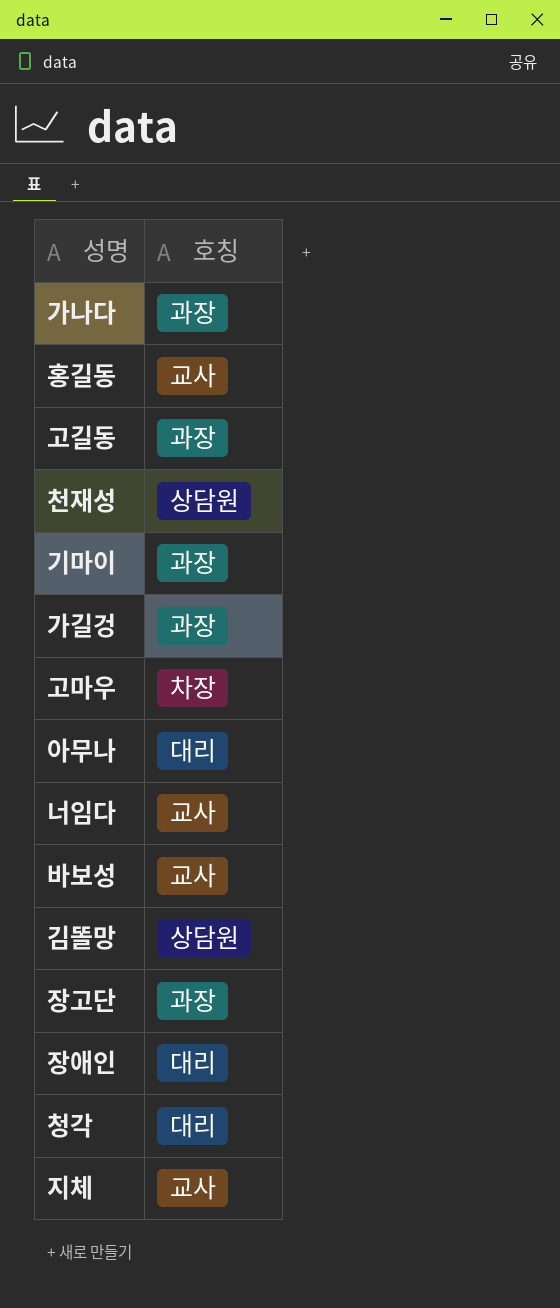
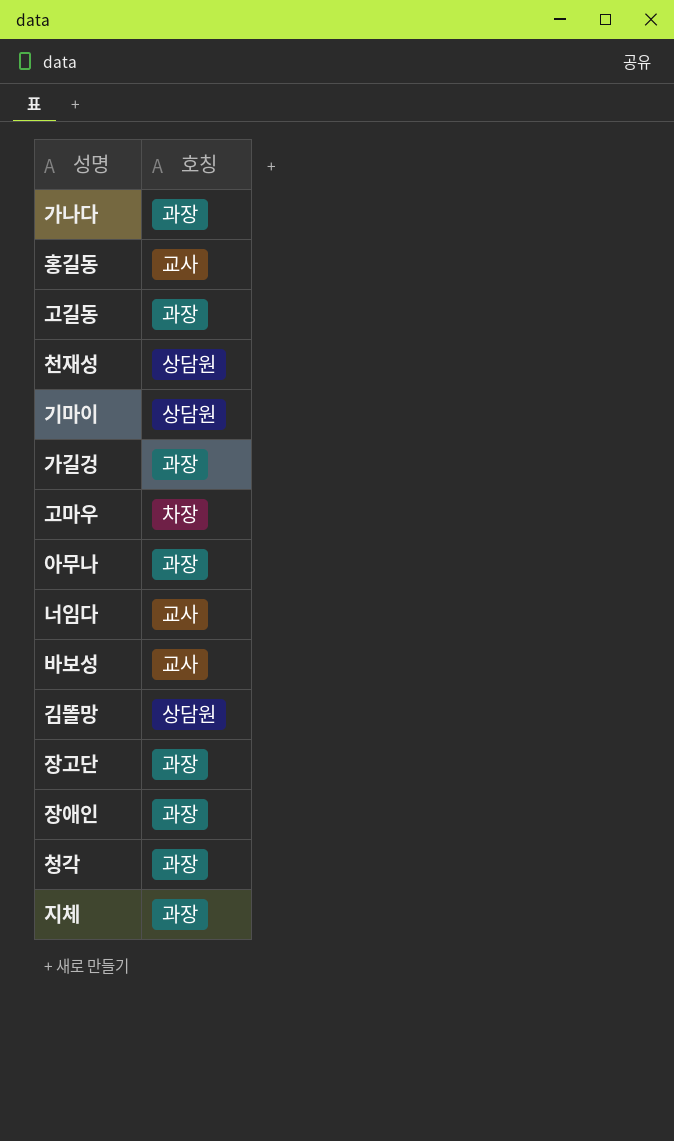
기마이 | 호칭: 과장 -> 상담원
아무나 | 호칭: 대리 -> 과장
장애인 | 호칭: 대리 -> 과장
청각 | 호칭: 대리 -> 과장
지체 | 호칭: 교사 -> 과장

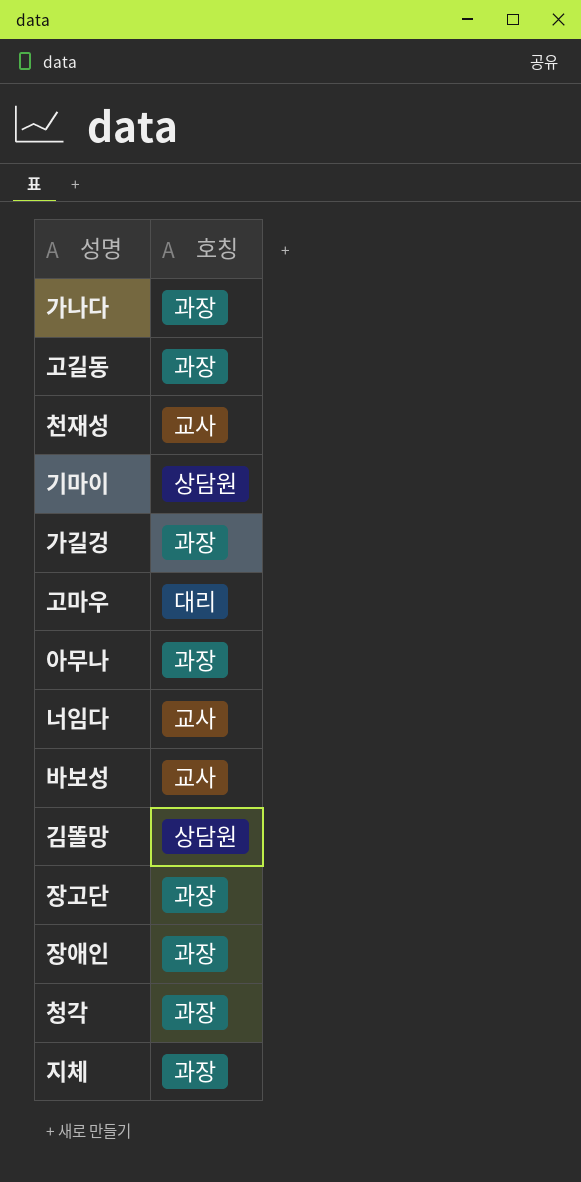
row 홍길동: 교사 -> none
천재성 | 호칭: 상담원 -> 교사
고마우 | 호칭: 차장 -> 대리

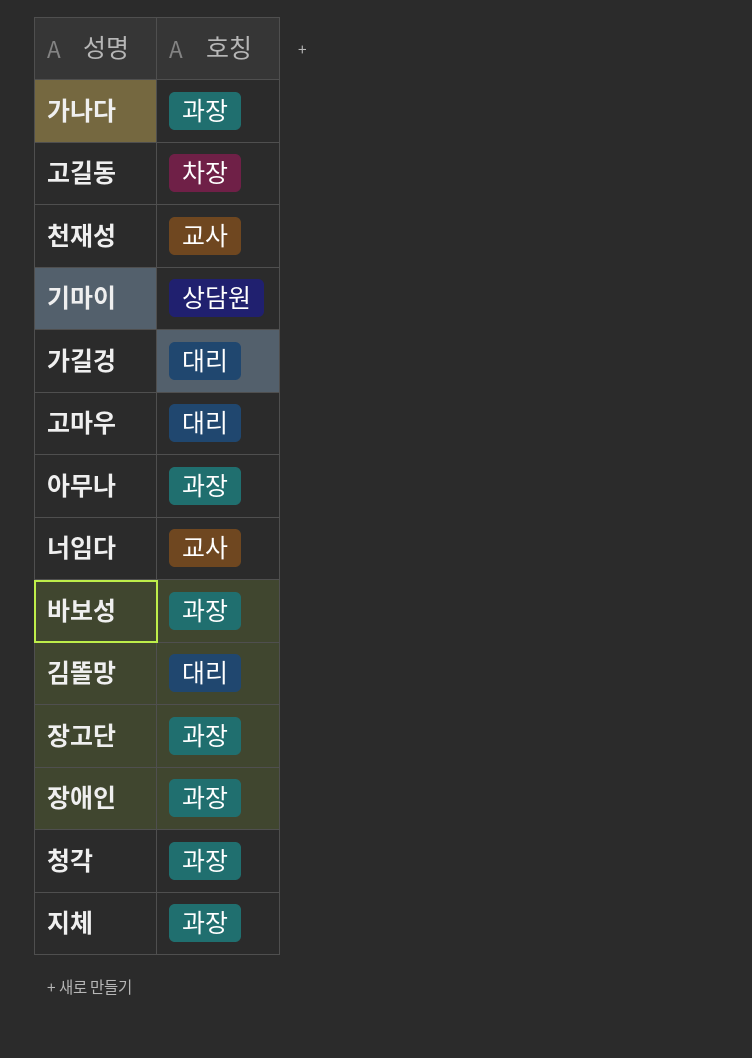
고길동 | 호칭: 과장 -> 차장
가길겅 | 호칭: 과장 -> 대리
바보성 | 호칭: 교사 -> 과장
김똘망 | 호칭: 상담원 -> 대리

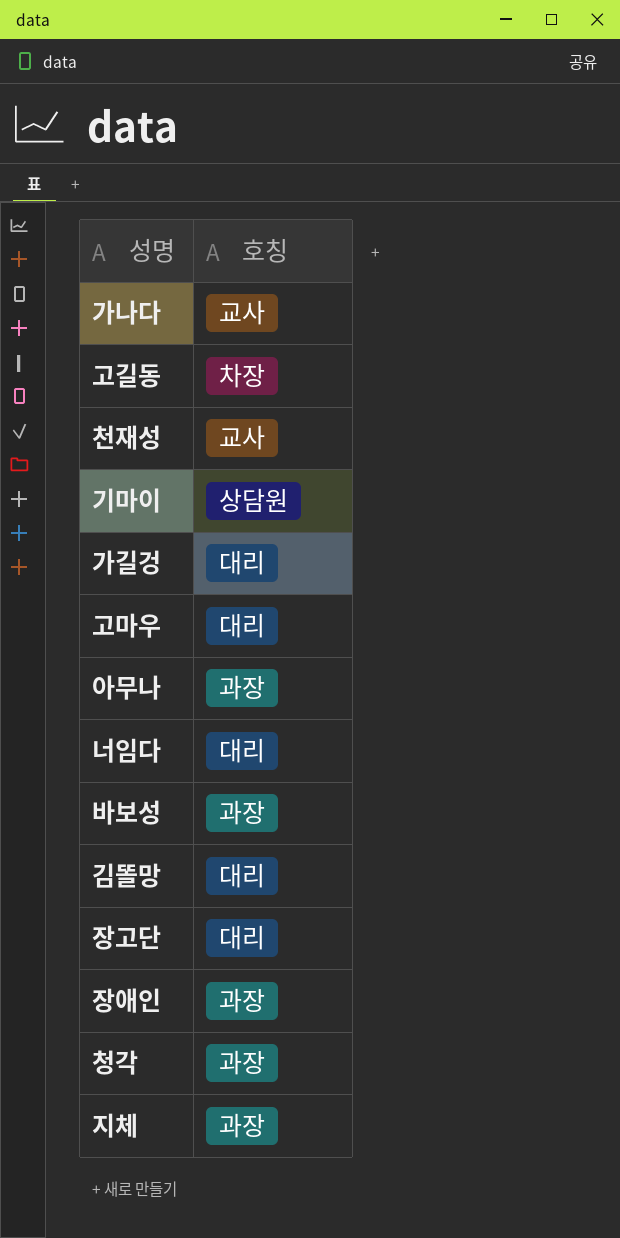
가나다 | 호칭: 과장 -> 교사
너임다 | 호칭: 교사 -> 대리
장고단 | 호칭: 과장 -> 대리

